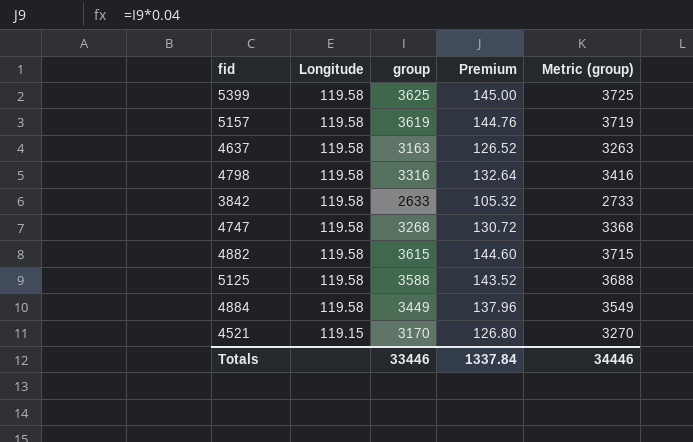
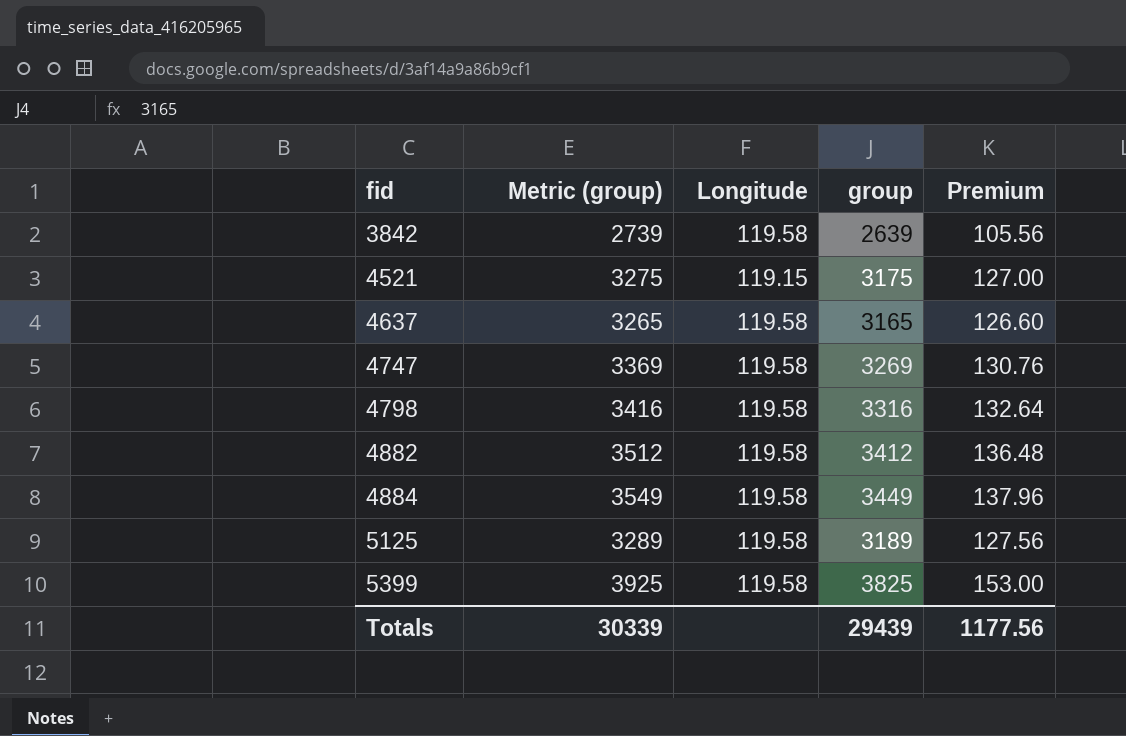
row order: Longitude descending -> fid ascending
column Metric (group) | position: 5 -> 2
row 5157: 119.58 | 3619 | 144.76 | 3719 -> none
3842 | Metric (group): 2733 -> 2739
3842 | group: 2633 -> 2639
3842 | Premium: 105.32 -> 105.56
4521 | Metric (group): 3270 -> 3275
4521 | group: 3170 -> 3175
4521 | Premium: 126.80 -> 127.00
4637 | Metric (group): 3263 -> 3265
4637 | group: 3163 -> 3165
4637 | Premium: 126.52 -> 126.60
4747 | Metric (group): 3368 -> 3369
4747 | group: 3268 -> 3269
4747 | Premium: 130.72 -> 130.76
4882 | Metric (group): 3715 -> 3512
4882 | group: 3615 -> 3412
4882 | Premium: 144.60 -> 136.48
5125 | Metric (group): 3688 -> 3289
5125 | group: 3588 -> 3189
5125 | Premium: 143.52 -> 127.56
5399 | Metric (group): 3725 -> 3925
5399 | group: 3625 -> 3825
5399 | Premium: 145.00 -> 153.00
Totals | Metric (group): 34446 -> 30339
Totals | group: 33446 -> 29439
Totals | Premium: 1337.84 -> 1177.56

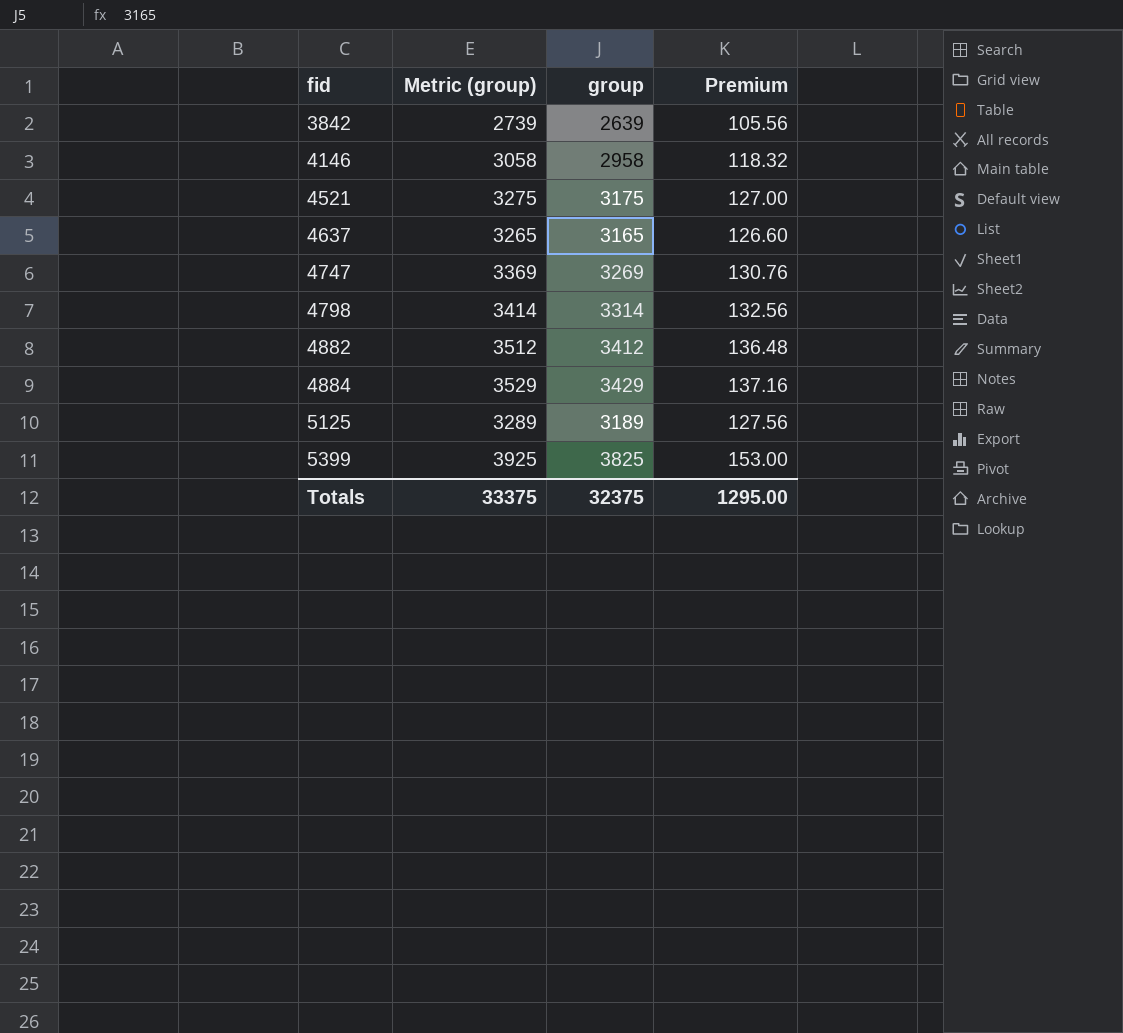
column Longitude | position: 3 -> none
row 4146: none -> 3058 | 2958 | 118.32
4798 | Metric (group): 3416 -> 3414
4798 | group: 3316 -> 3314
4798 | Premium: 132.64 -> 132.56
4884 | Metric (group): 3549 -> 3529
4884 | group: 3449 -> 3429
4884 | Premium: 137.96 -> 137.16
Totals | Metric (group): 30339 -> 33375
Totals | group: 29439 -> 32375
Totals | Premium: 1177.56 -> 1295.00

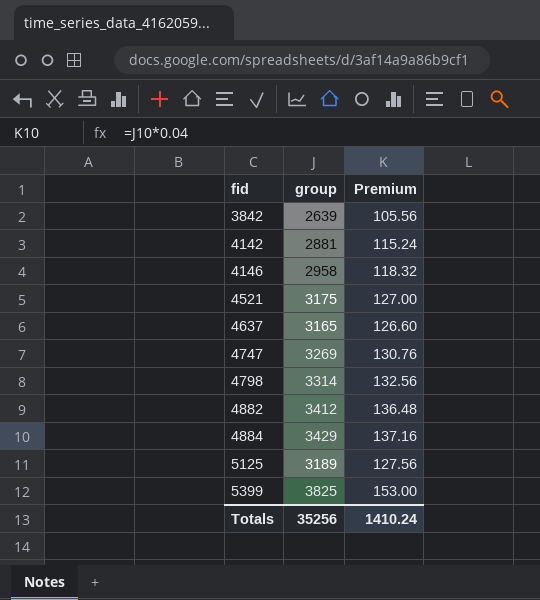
column Metric (group) | formula: [group] + 100 -> none
row 4142: none -> 2881 | 115.24
Totals | group: 32375 -> 35256
Totals | Premium: 1295.00 -> 1410.24

